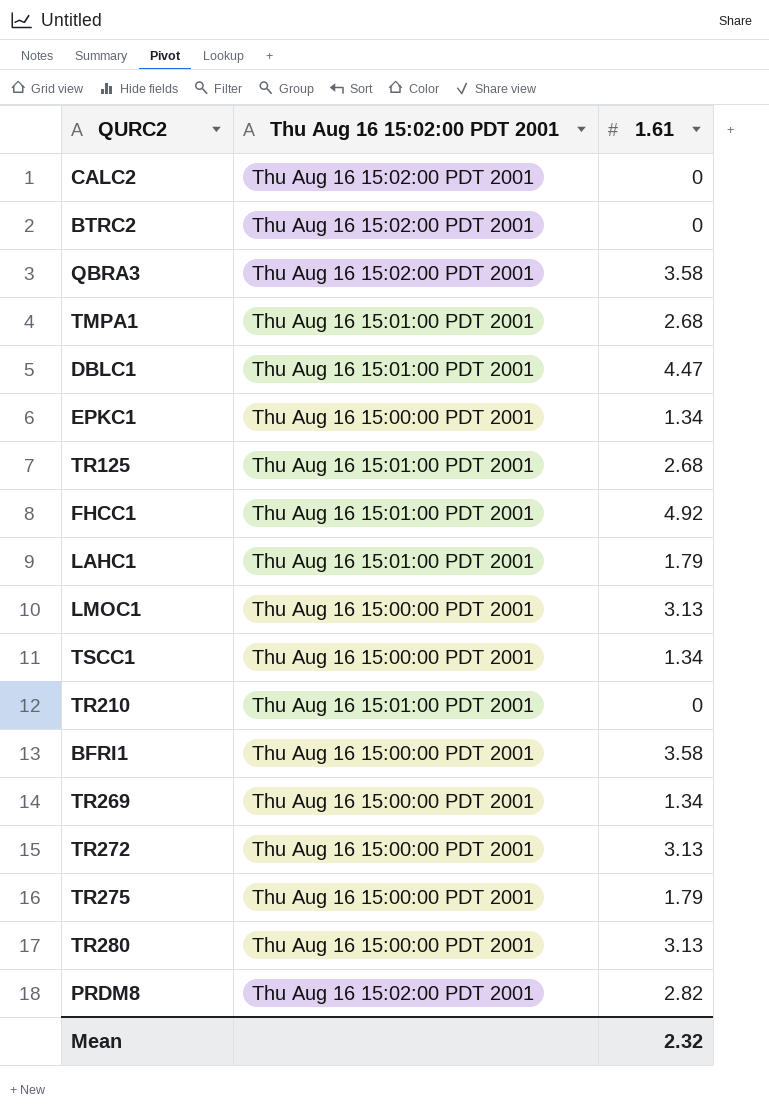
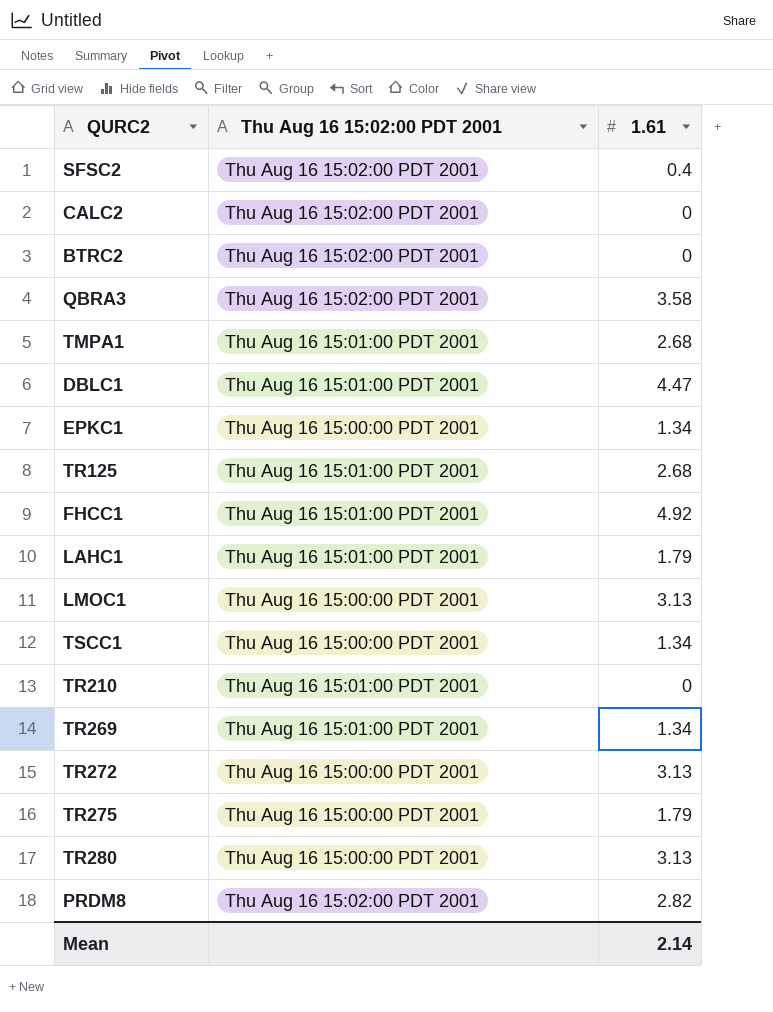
row BFRI1: Thu Aug 16 15:00:00 PDT 2001 | 3.58 -> none
row SFSC2: none -> Thu Aug 16 15:02:00 PDT 2001 | 0.4
TR269 | Thu Aug 16 15:02:00 PDT 2001: Thu Aug 16 15:00:00 PDT 2001 -> Thu Aug 16 15:01:00 PDT 2001
Mean | 1.61: 2.32 -> 2.14

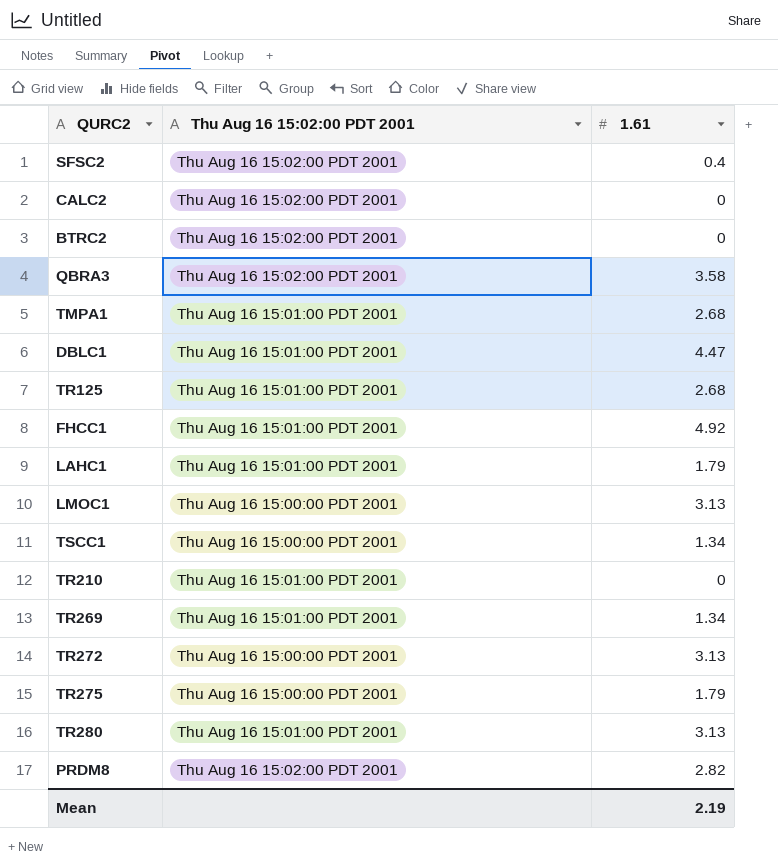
row EPKC1: Thu Aug 16 15:00:00 PDT 2001 | 1.34 -> none
TR280 | Thu Aug 16 15:02:00 PDT 2001: Thu Aug 16 15:00:00 PDT 2001 -> Thu Aug 16 15:01:00 PDT 2001
Mean | 1.61: 2.14 -> 2.19

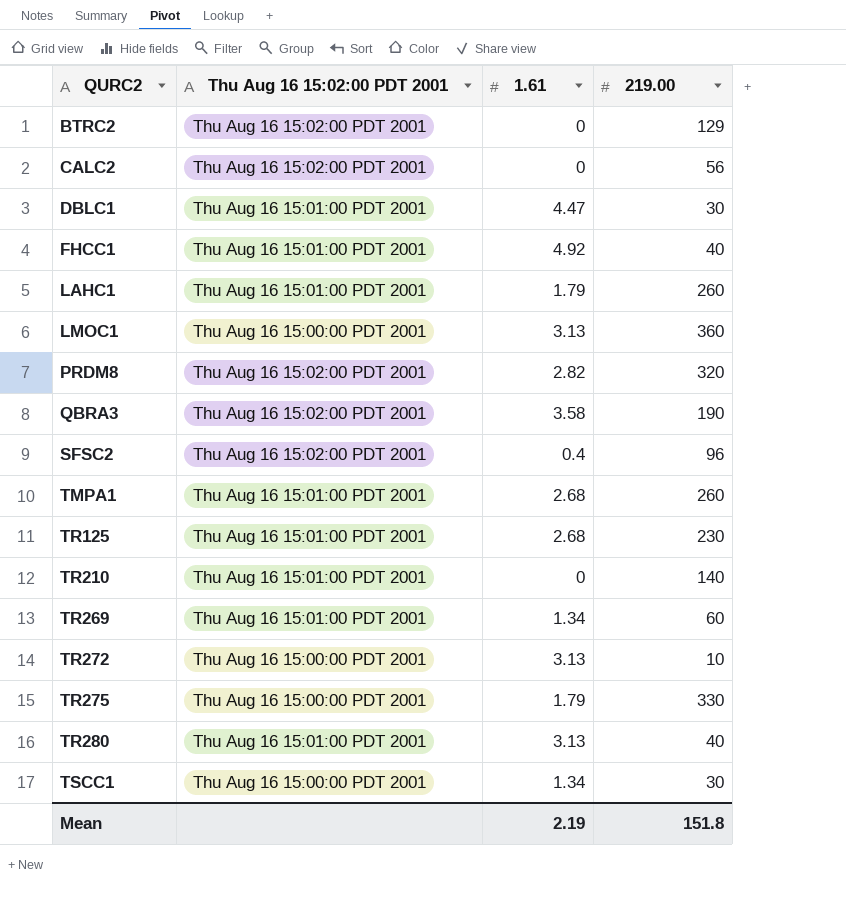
row order: none -> QURC2 ascending
column 219.00 | position: none -> 4

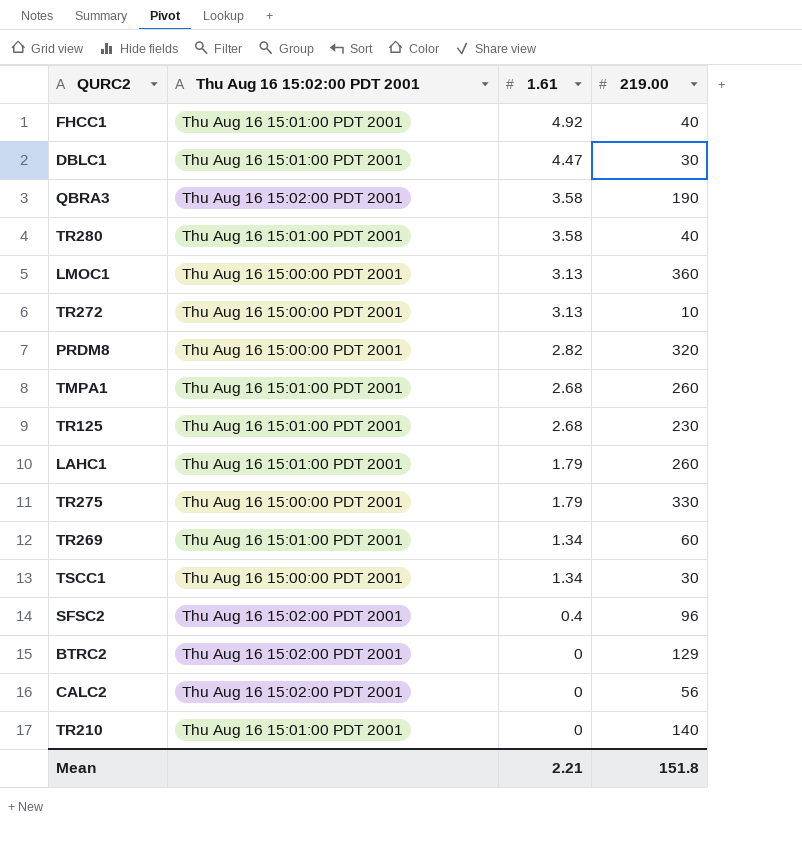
row order: QURC2 ascending -> 1.61 descending
TR280 | 1.61: 3.13 -> 3.58
PRDM8 | Thu Aug 16 15:02:00 PDT 2001: Thu Aug 16 15:02:00 PDT 2001 -> Thu Aug 16 15:00:00 PDT 2001
Mean | 1.61: 2.19 -> 2.21

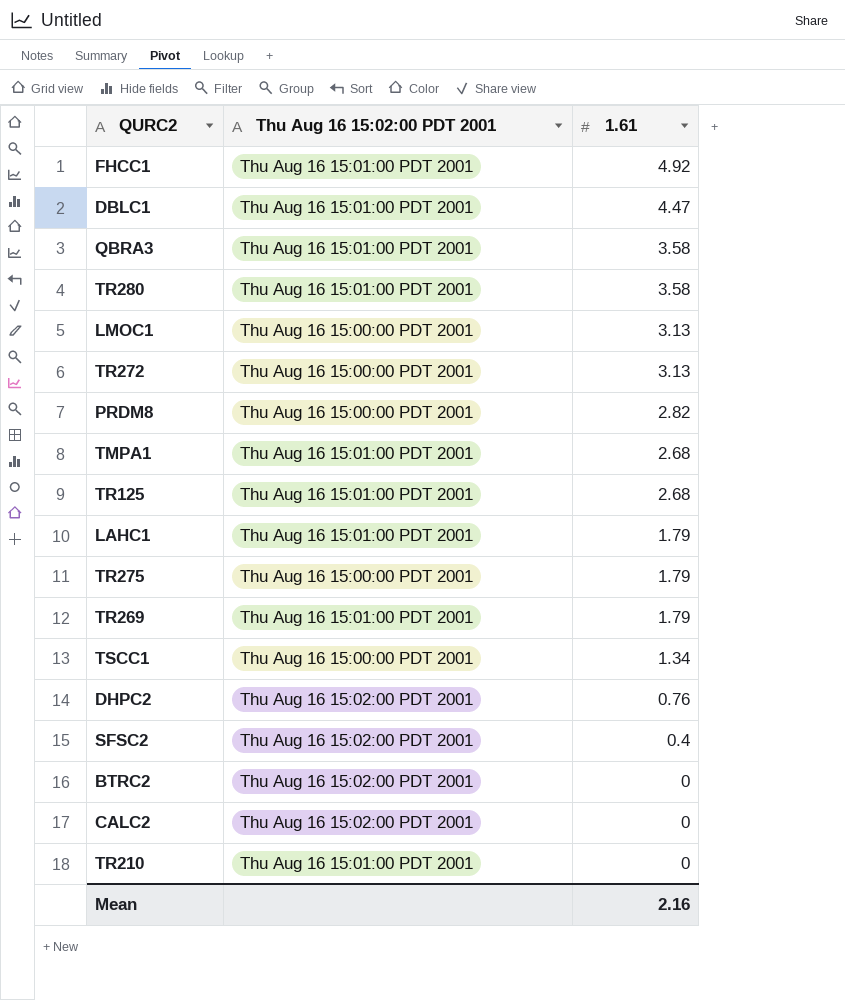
column 219.00 | position: 4 -> none
QBRA3 | Thu Aug 16 15:02:00 PDT 2001: Thu Aug 16 15:02:00 PDT 2001 -> Thu Aug 16 15:01:00 PDT 2001
TR269 | 1.61: 1.34 -> 1.79
row DHPC2: none -> Thu Aug 16 15:02:00 PDT 2001 | 0.76
Mean | 1.61: 2.21 -> 2.16

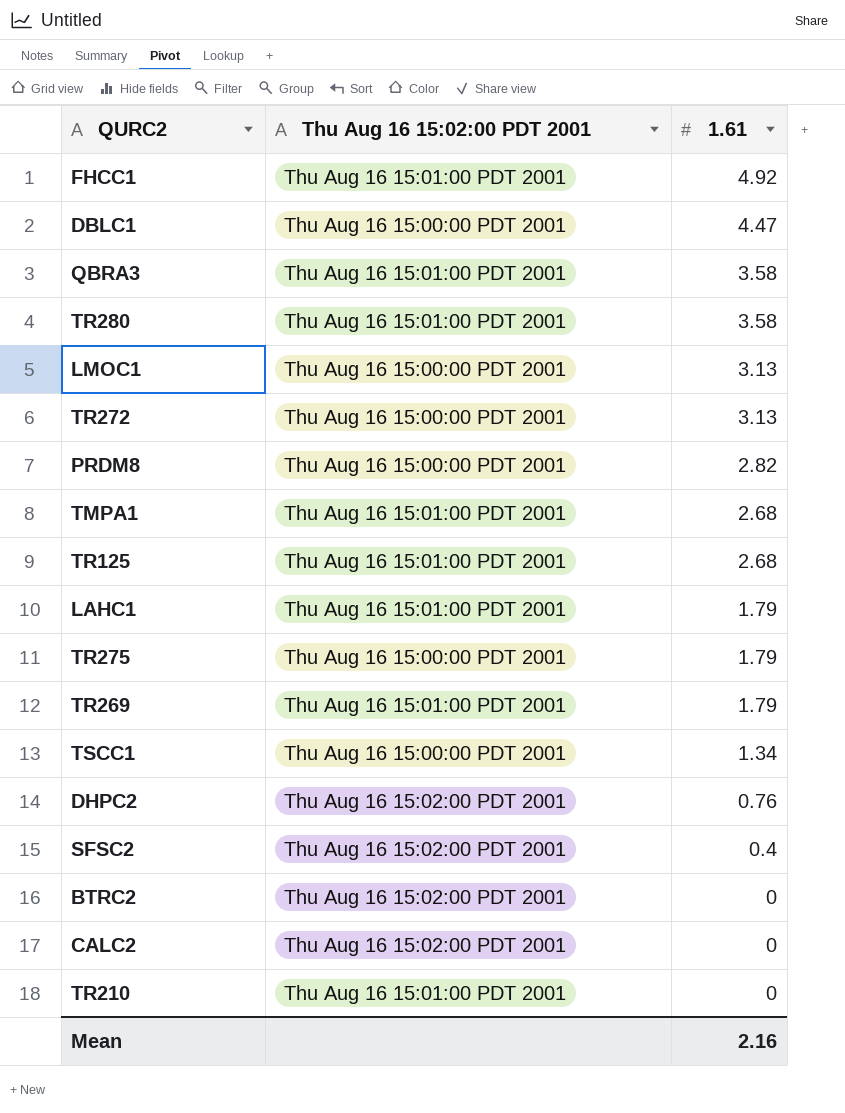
DBLC1 | Thu Aug 16 15:02:00 PDT 2001: Thu Aug 16 15:01:00 PDT 2001 -> Thu Aug 16 15:00:00 PDT 2001

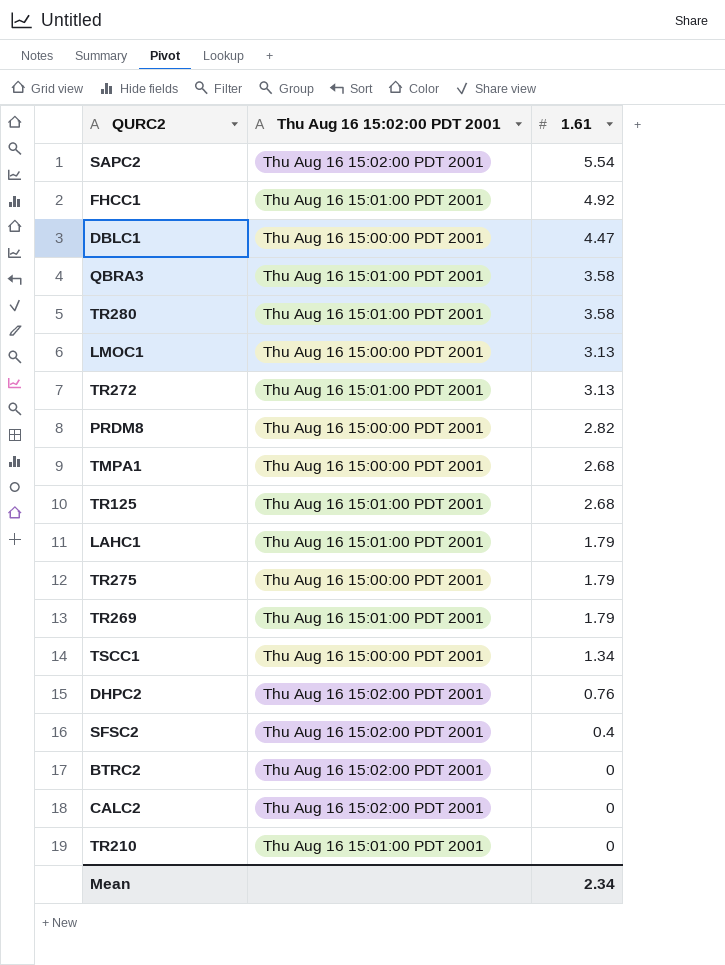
row SAPC2: none -> Thu Aug 16 15:02:00 PDT 2001 | 5.54
TR272 | Thu Aug 16 15:02:00 PDT 2001: Thu Aug 16 15:00:00 PDT 2001 -> Thu Aug 16 15:01:00 PDT 2001
TMPA1 | Thu Aug 16 15:02:00 PDT 2001: Thu Aug 16 15:01:00 PDT 2001 -> Thu Aug 16 15:00:00 PDT 2001
Mean | 1.61: 2.16 -> 2.34

